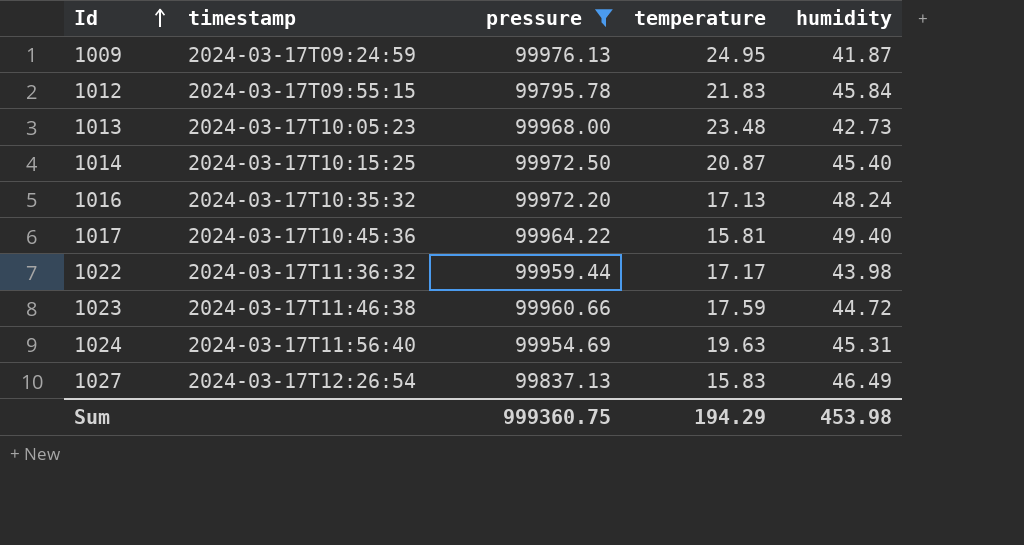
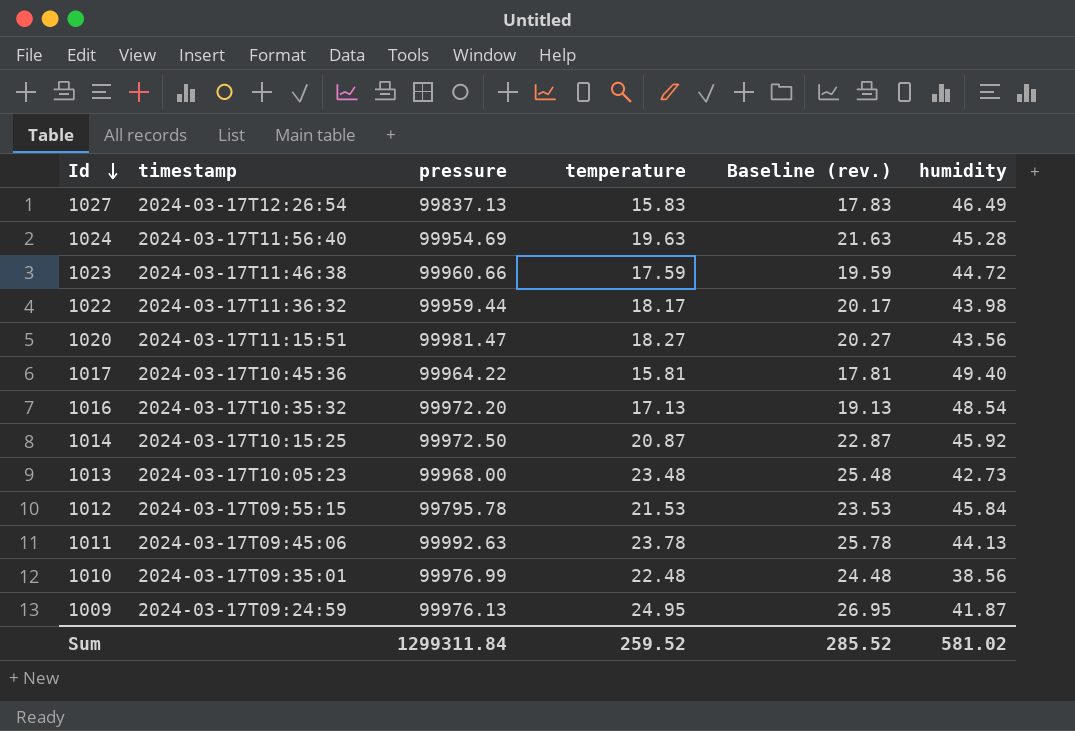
filter: pressure <= 99976.13 -> none
row order: Id ascending -> Id descending
column Baseline (rev.) | formula: none -> [temperature] + 2
1024 | humidity: 45.31 -> 45.28
1022 | temperature: 17.17 -> 18.17
1016 | humidity: 48.24 -> 48.54
1014 | humidity: 45.40 -> 45.92
1012 | temperature: 21.83 -> 21.53
Sum | pressure: 999360.75 -> 1299311.84
Sum | temperature: 194.29 -> 259.52
Sum | humidity: 453.98 -> 581.02

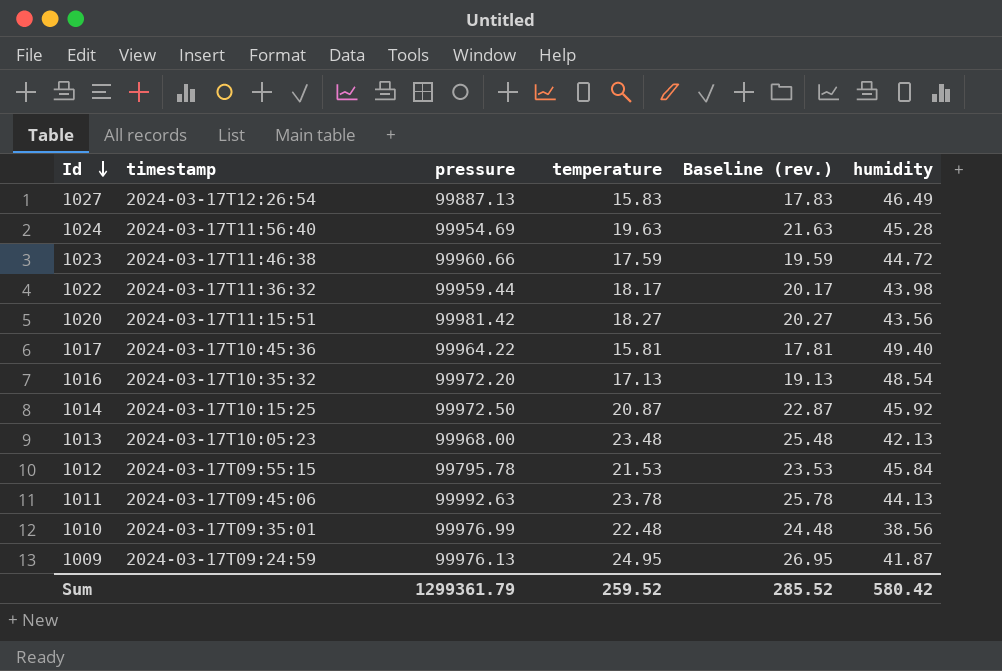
1027 | pressure: 99837.13 -> 99887.13
1020 | pressure: 99981.47 -> 99981.42
1013 | humidity: 42.73 -> 42.13
Sum | pressure: 1299311.84 -> 1299361.79
Sum | humidity: 581.02 -> 580.42

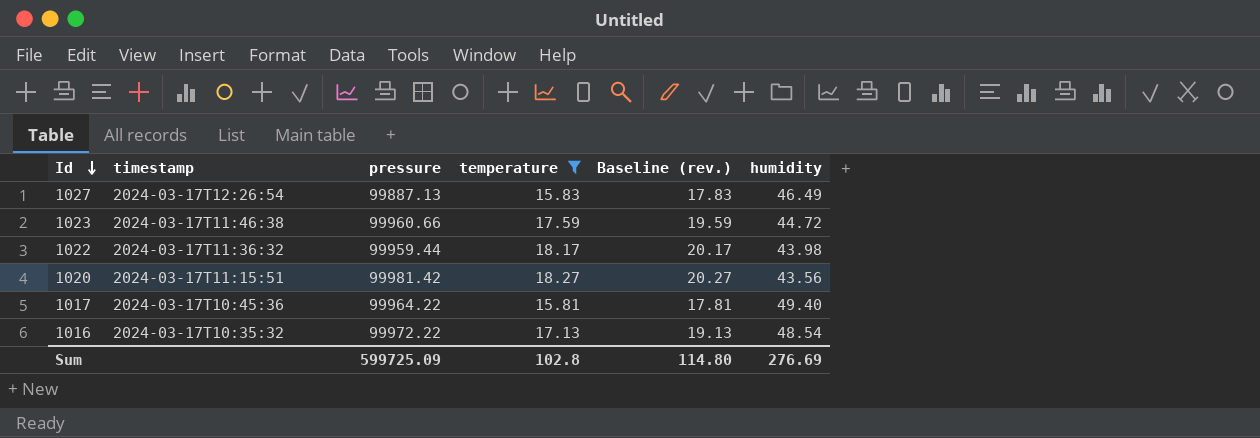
filter: none -> temperature <= 18.27
1016 | pressure: 99972.20 -> 99972.22
Sum | pressure: 1299361.79 -> 599725.09
Sum | temperature: 259.52 -> 102.8
Sum | Baseline (rev.): 285.52 -> 114.80
Sum | humidity: 580.42 -> 276.69

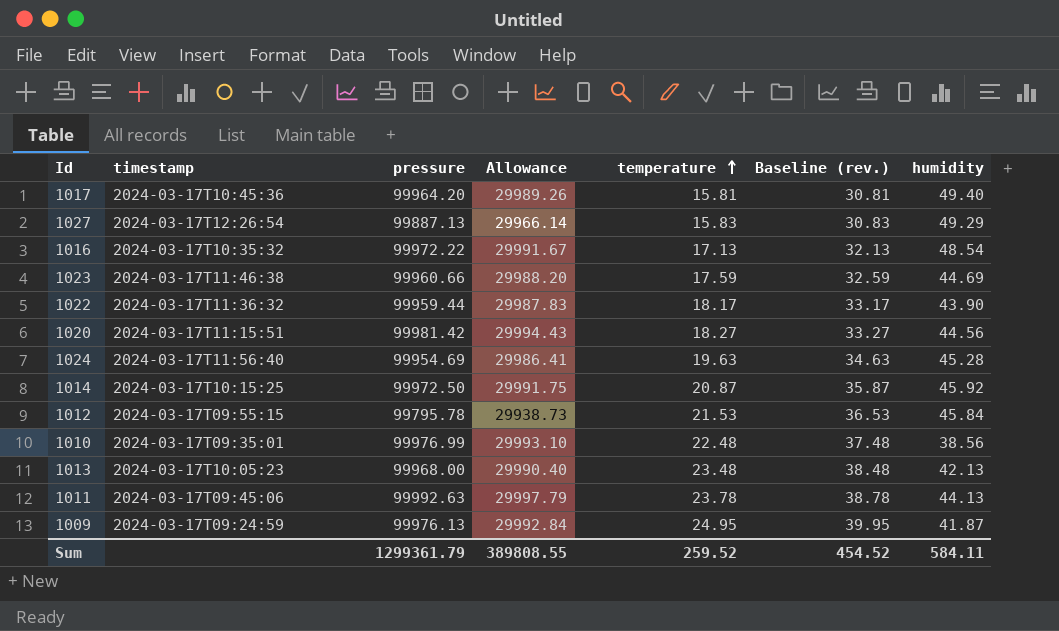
filter: temperature <= 18.27 -> none
row order: Id descending -> temperature ascending
column Allowance | formula: none -> [pressure] * 0.3
column Baseline (rev.) | formula: [temperature] + 2 -> [temperature] + 15
1017 | pressure: 99964.22 -> 99964.20
1027 | humidity: 46.49 -> 49.29
1023 | humidity: 44.72 -> 44.69
1022 | humidity: 43.98 -> 43.90
1020 | humidity: 43.56 -> 44.56
Sum | pressure: 599725.09 -> 1299361.79
Sum | temperature: 102.8 -> 259.52
Sum | Baseline (rev.): 114.80 -> 454.52
Sum | humidity: 276.69 -> 584.11

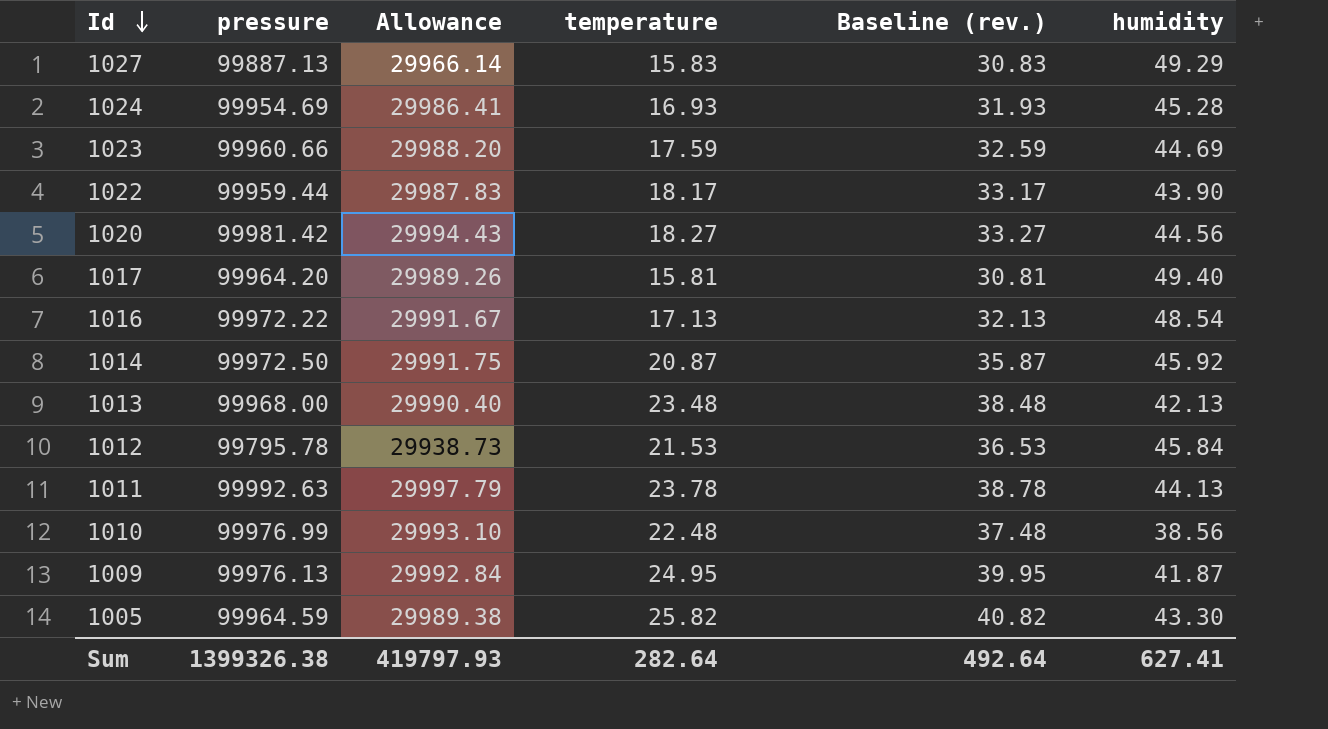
row order: temperature ascending -> Id descending
column timestamp | position: 2 -> none
1024 | temperature: 19.63 -> 16.93
1024 | Baseline (rev.): 34.63 -> 31.93
row 1005: none -> 99964.59 | 29989.38 | 25.82 | 40.82 | 43.30
Sum | pressure: 1299361.79 -> 1399326.38
Sum | Allowance: 389808.55 -> 419797.93
Sum | temperature: 259.52 -> 282.64
Sum | Baseline (rev.): 454.52 -> 492.64
Sum | humidity: 584.11 -> 627.41

